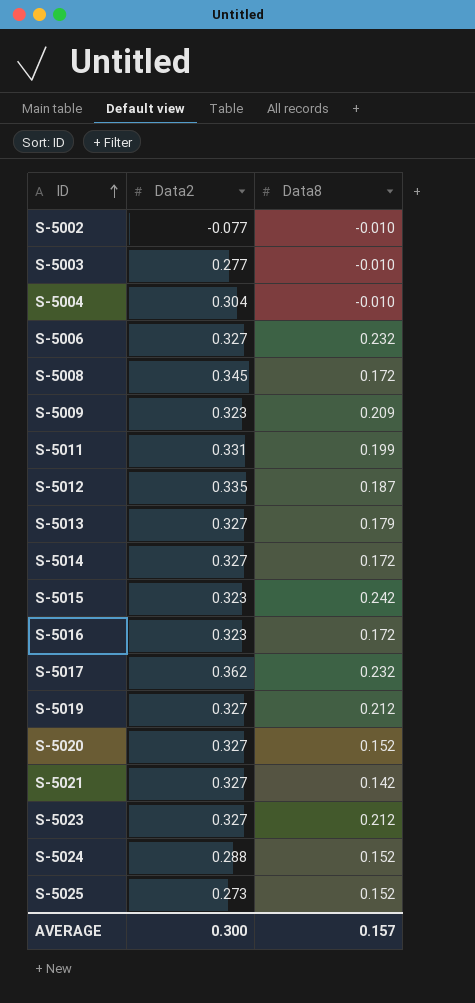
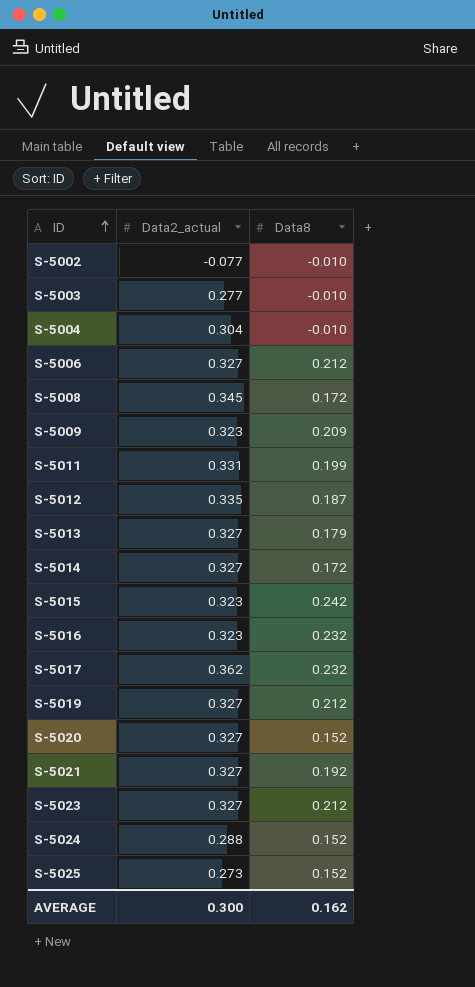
column name: Data2 -> Data2_actual
S-5006 | Data8: 0.232 -> 0.212
S-5016 | Data8: 0.172 -> 0.232
S-5021 | Data8: 0.142 -> 0.192
AVERAGE | Data8: 0.157 -> 0.162

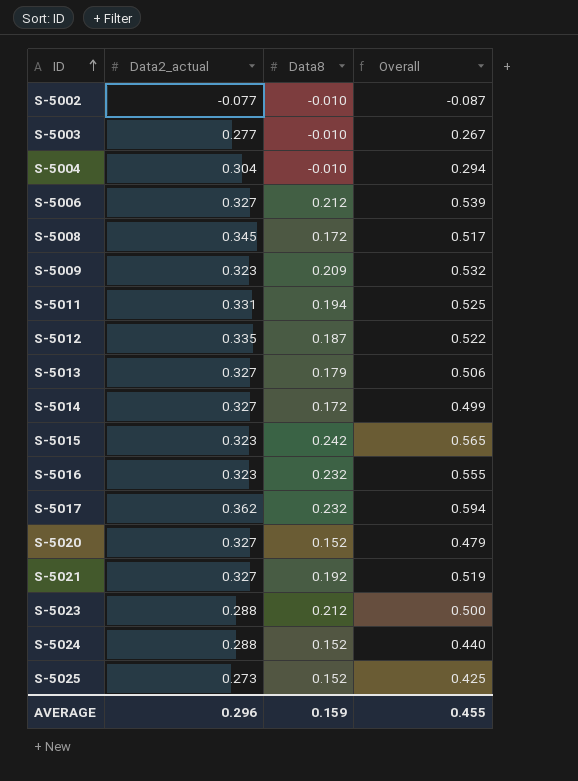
column Overall | formula: none -> [Data2_actual] + [Data8]
row S-5019: 0.327 | 0.212 -> none
S-5011 | Data8: 0.199 -> 0.194
S-5023 | Data2_actual: 0.327 -> 0.288
AVERAGE | Data2_actual: 0.300 -> 0.296
AVERAGE | Data8: 0.162 -> 0.159

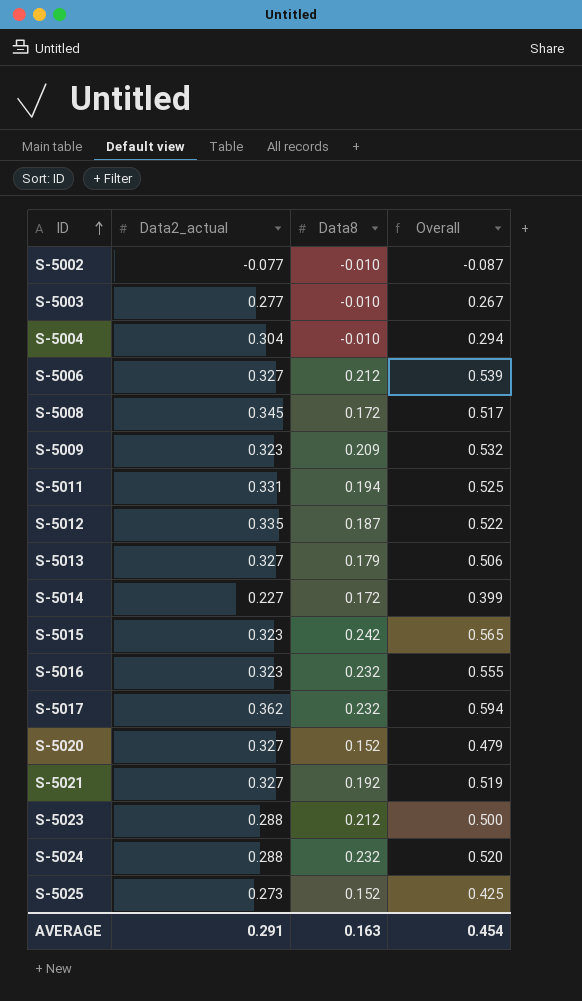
S-5014 | Data2_actual: 0.327 -> 0.227
S-5014 | Overall: 0.499 -> 0.399
S-5024 | Data8: 0.152 -> 0.232
S-5024 | Overall: 0.440 -> 0.520
AVERAGE | Data2_actual: 0.296 -> 0.291
AVERAGE | Data8: 0.159 -> 0.163
AVERAGE | Overall: 0.455 -> 0.454

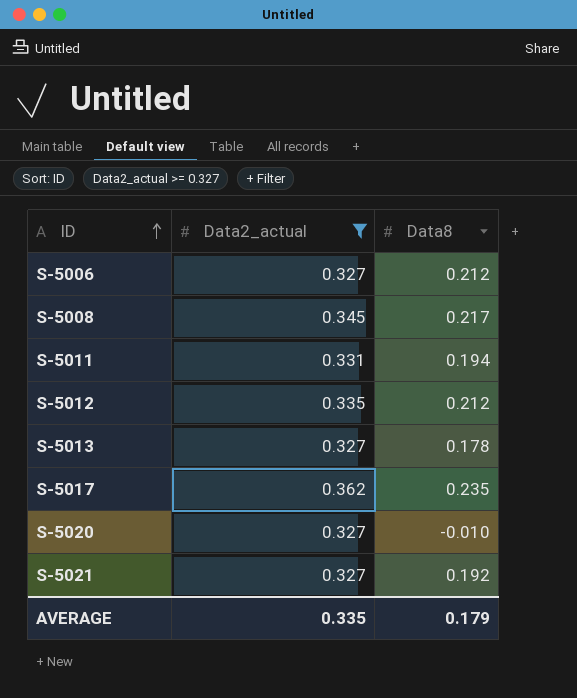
filter: none -> Data2_actual >= 0.327
column Overall | formula: [Data2_actual] + [Data8] -> none
S-5008 | Data8: 0.172 -> 0.217
S-5012 | Data8: 0.187 -> 0.212
S-5013 | Data8: 0.179 -> 0.178
S-5017 | Data8: 0.232 -> 0.235
S-5020 | Data8: 0.152 -> -0.010
AVERAGE | Data2_actual: 0.291 -> 0.335
AVERAGE | Data8: 0.163 -> 0.179

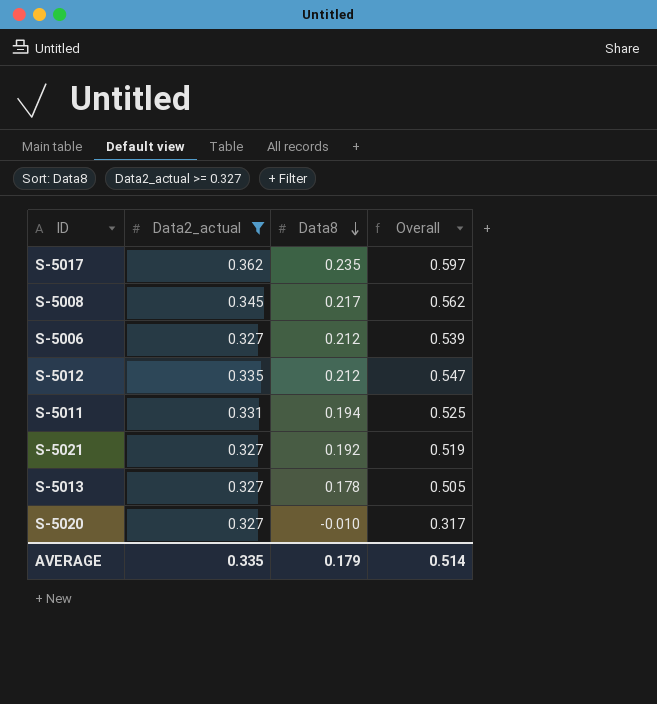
row order: ID ascending -> Data8 descending
column Overall | formula: none -> [Data2_actual] + [Data8]

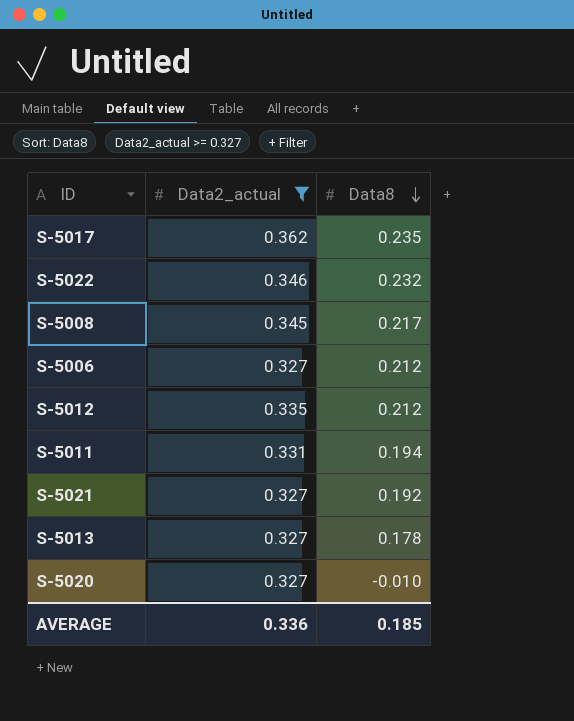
column Overall | formula: [Data2_actual] + [Data8] -> none
row S-5022: none -> 0.346 | 0.232
AVERAGE | Data2_actual: 0.335 -> 0.336
AVERAGE | Data8: 0.179 -> 0.185

